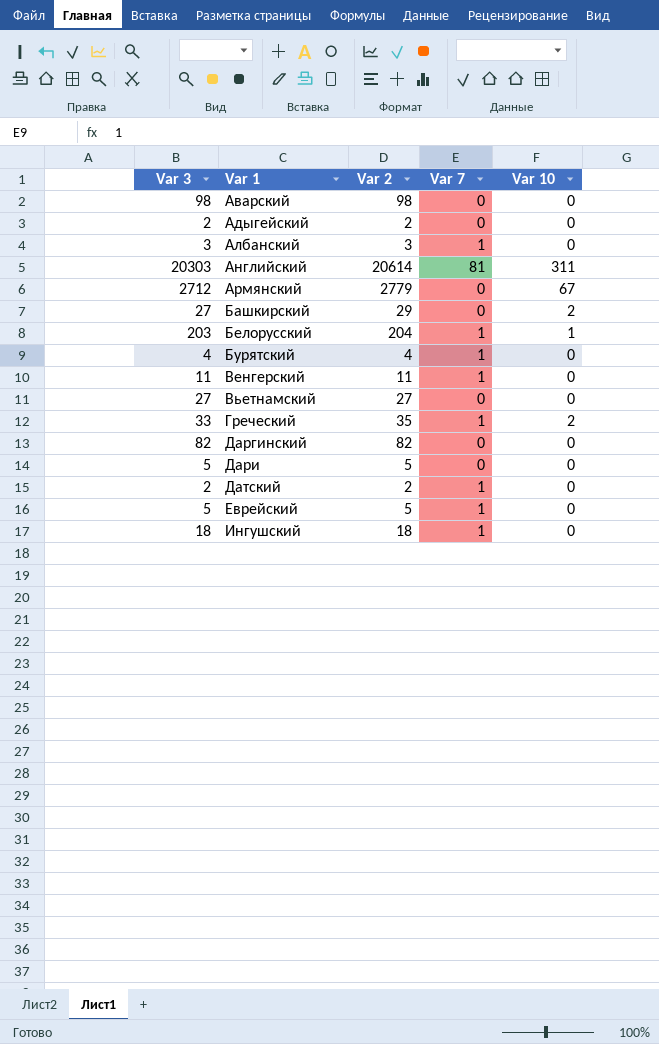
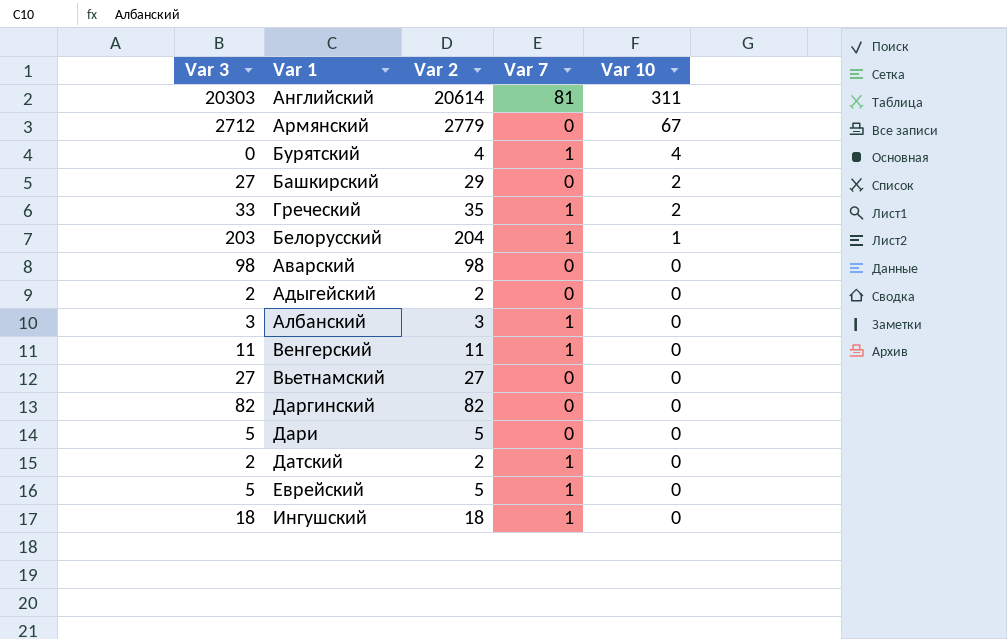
row order: Var 1 ascending -> Var 10 descending
Бурятский | Var 3: 4 -> 0
Бурятский | Var 10: 0 -> 4

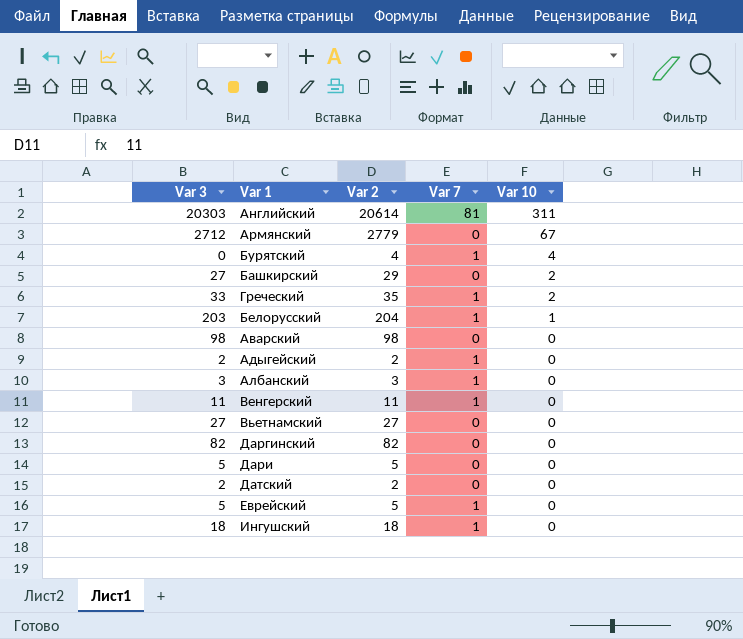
Адыгейский | Var 7: 0 -> 1
Датский | Var 7: 1 -> 0

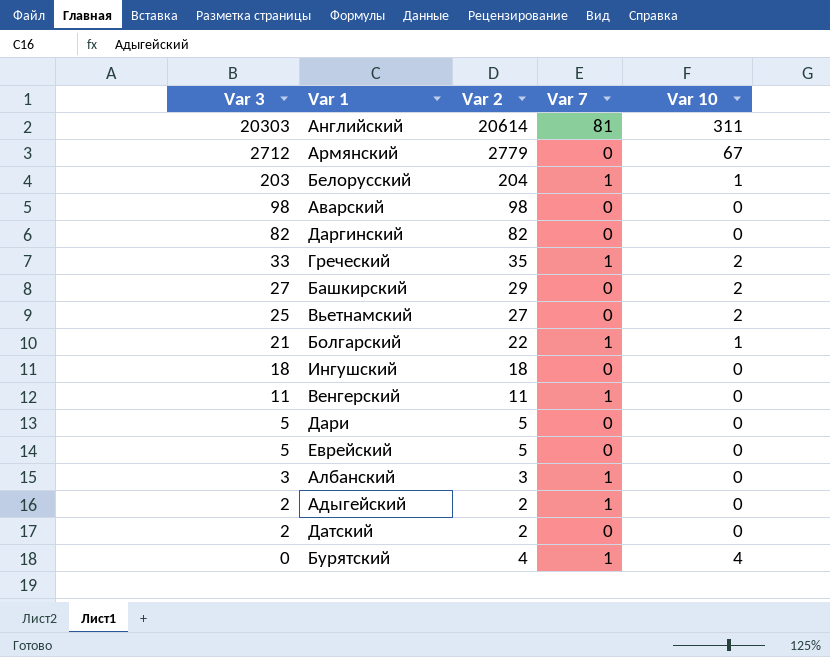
row order: Var 10 descending -> Var 3 descending
Вьетнамский | Var 3: 27 -> 25
Вьетнамский | Var 10: 0 -> 2
row Болгарский: none -> 21 | 22 | 1 | 1
Ингушский | Var 7: 1 -> 0
Еврейский | Var 7: 1 -> 0

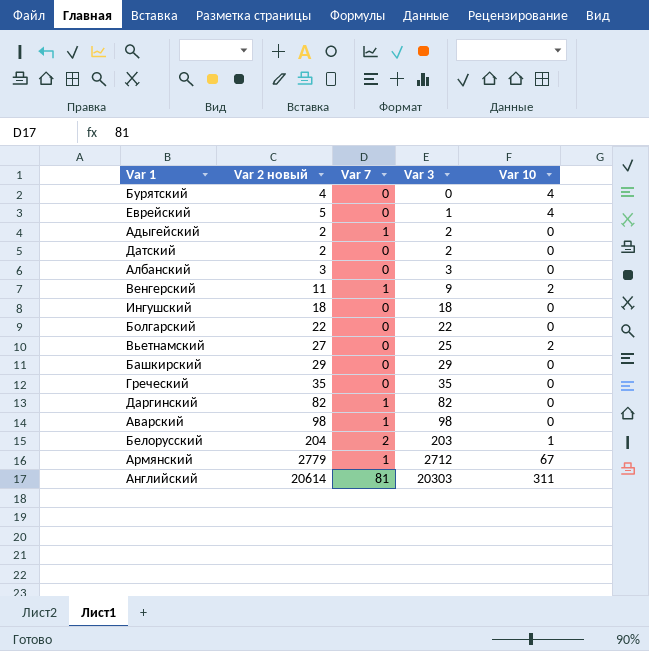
row order: Var 3 descending -> Var 3 ascending
column name: Var 2 -> Var 2 новый
column Var 3 | position: 1 -> 4
row Дари: 5 | 5 | 0 | 0 -> none
Бурятский | Var 7: 1 -> 0
Еврейский | Var 3: 5 -> 1
Еврейский | Var 10: 0 -> 4
Албанский | Var 7: 1 -> 0
Венгерский | Var 3: 11 -> 9
Венгерский | Var 10: 0 -> 2
Болгарский | Var 7: 1 -> 0
Болгарский | Var 3: 21 -> 22
Болгарский | Var 10: 1 -> 0
Башкирский | Var 3: 27 -> 29
Башкирский | Var 10: 2 -> 0
Греческий | Var 7: 1 -> 0
Греческий | Var 3: 33 -> 35
Греческий | Var 10: 2 -> 0
Даргинский | Var 7: 0 -> 1
Аварский | Var 7: 0 -> 1
Белорусский | Var 7: 1 -> 2
Армянский | Var 7: 0 -> 1

